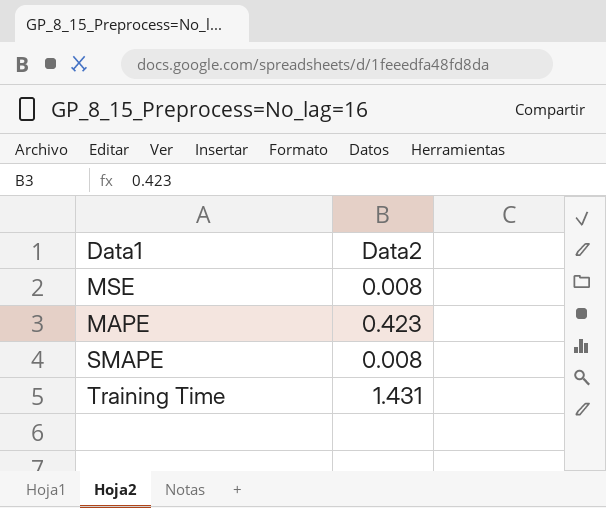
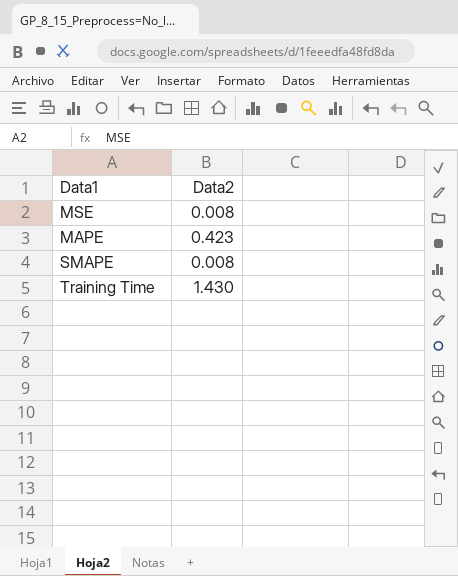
Training Time | Data2: 1.431 -> 1.430

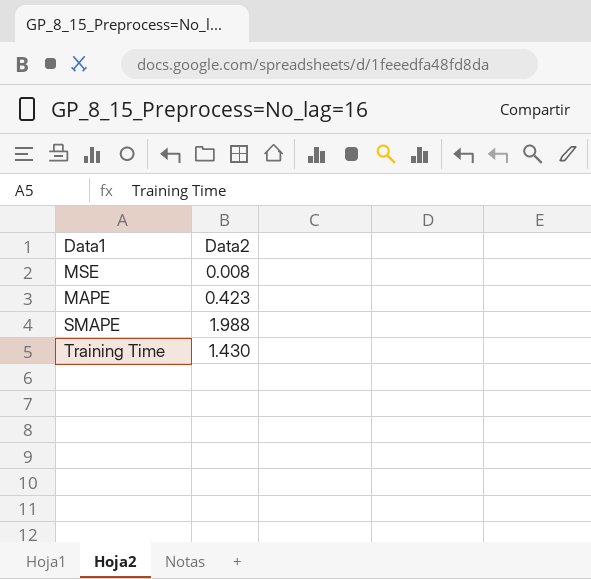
SMAPE | Data2: 0.008 -> 1.988

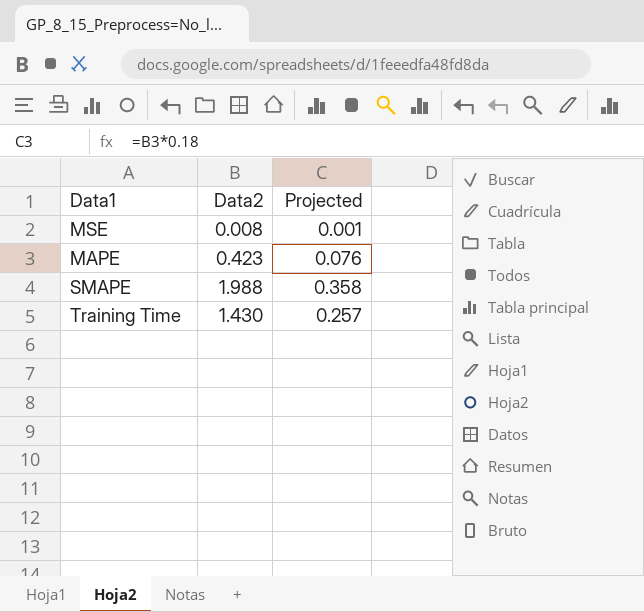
column Projected | formula: none -> [Data2] * 0.18

